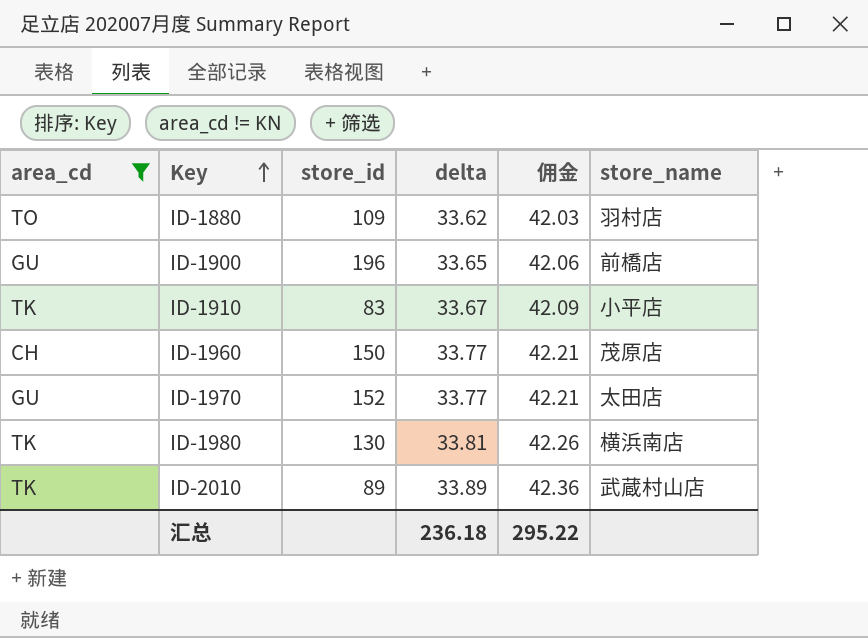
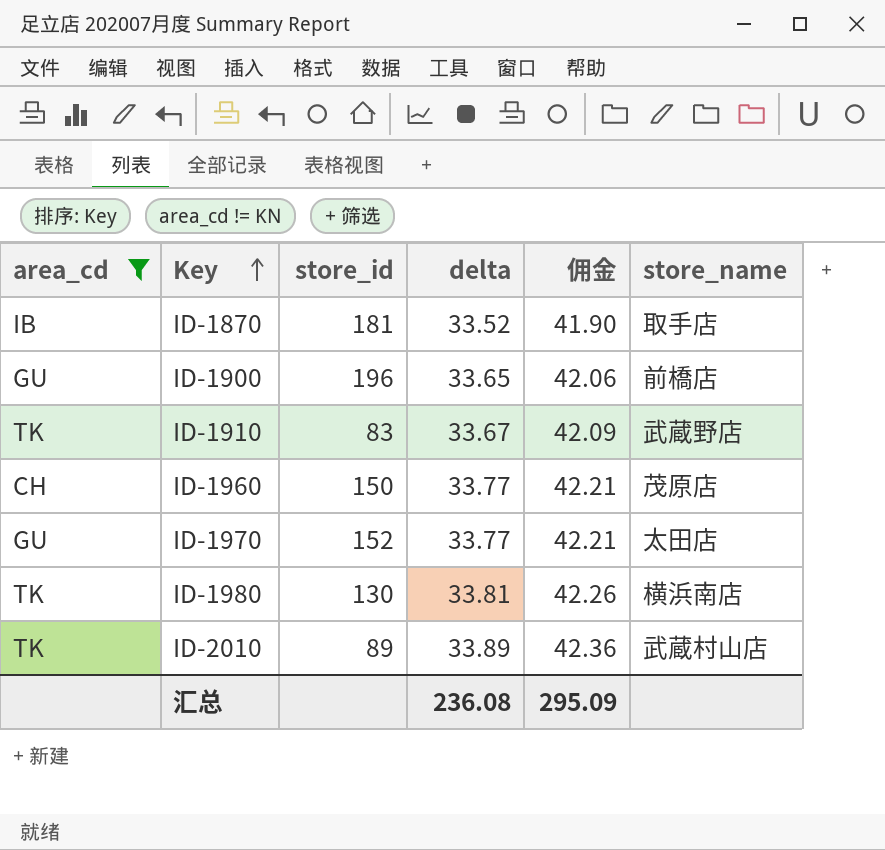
row ID-1880: TO | 109 | 33.62 | 42.03 | 羽村店 -> none
row ID-1870: none -> IB | 181 | 33.52 | 41.90 | 取手店
ID-1910 | store_name: 小平店 -> 武蔵野店
汇总 | delta: 236.18 -> 236.08
汇总 | 佣金: 295.22 -> 295.09

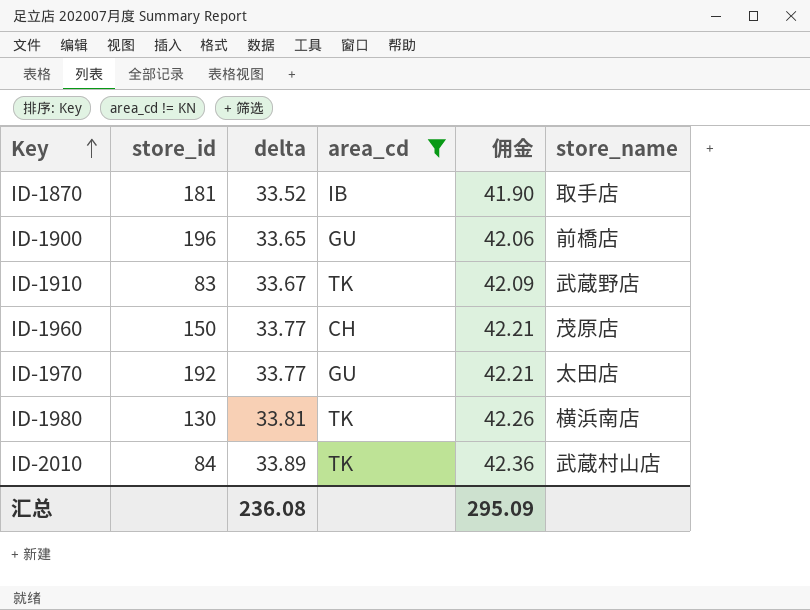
column area_cd | position: 1 -> 4
ID-1970 | store_id: 152 -> 192
ID-2010 | store_id: 89 -> 84

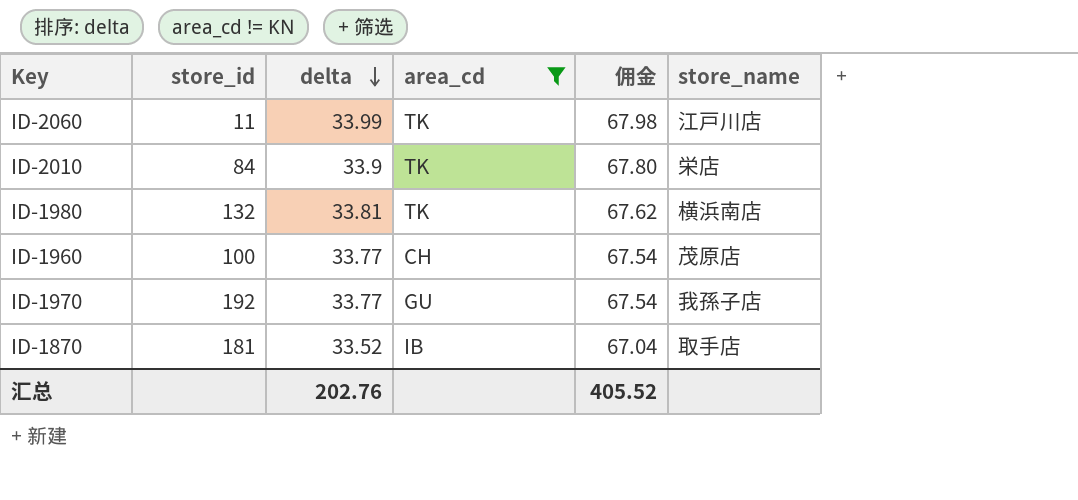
row order: Key ascending -> delta descending
column 佣金 | formula: [delta] * 1.25 -> [delta] * 2
row ID-1900: 196 | 33.65 | GU | 42.06 | 前橋店 -> none
row ID-1910: 83 | 33.67 | TK | 42.09 | 武蔵野店 -> none
row ID-2060: none -> 11 | 33.99 | TK | 67.98 | 江戸川店
ID-2010 | delta: 33.89 -> 33.9
ID-2010 | store_name: 武蔵村山店 -> 栄店
ID-1980 | store_id: 130 -> 132
ID-1960 | store_id: 150 -> 100
ID-1970 | store_name: 太田店 -> 我孫子店
汇总 | delta: 236.08 -> 202.76
汇总 | 佣金: 295.09 -> 405.52

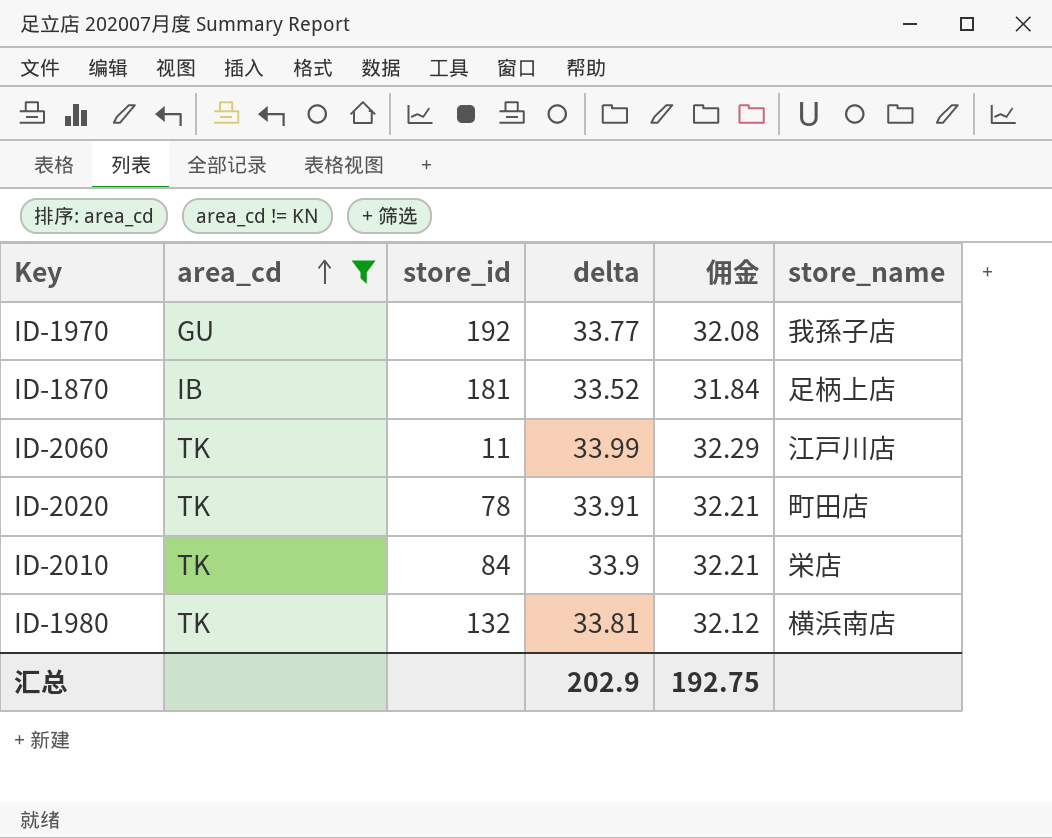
row order: delta descending -> area_cd ascending
column area_cd | position: 4 -> 2
column 佣金 | formula: [delta] * 2 -> [delta] * 0.95
row ID-1960: 100 | 33.77 | CH | 67.54 | 茂原店 -> none
ID-1870 | store_name: 取手店 -> 足柄上店
row ID-2020: none -> TK | 78 | 33.91 | 32.21 | 町田店
汇总 | delta: 202.76 -> 202.9
汇总 | 佣金: 405.52 -> 192.75

